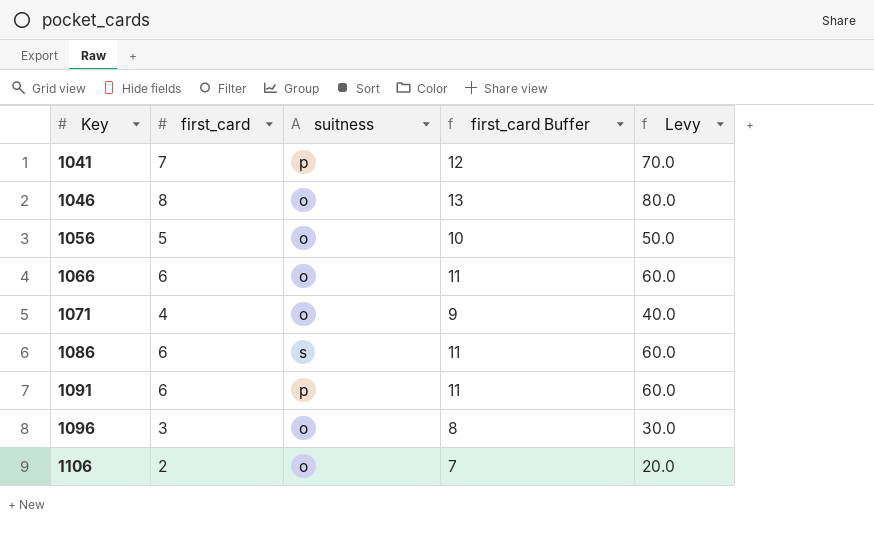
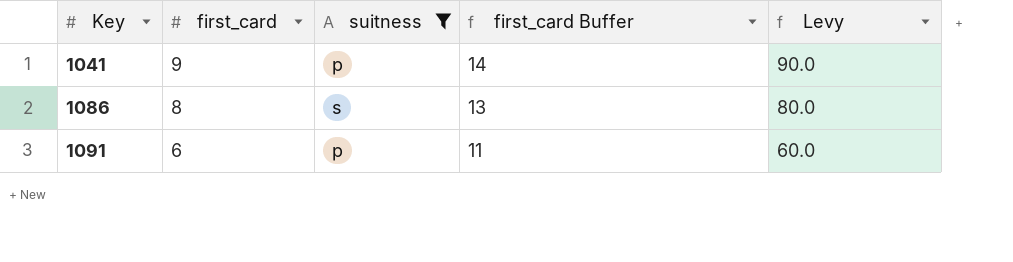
filter: none -> suitness != o
1041 | first_card: 7 -> 9
1041 | first_card Buffer: 12 -> 14
1041 | Levy: 70.0 -> 90.0
1086 | first_card: 6 -> 8
1086 | first_card Buffer: 11 -> 13
1086 | Levy: 60.0 -> 80.0

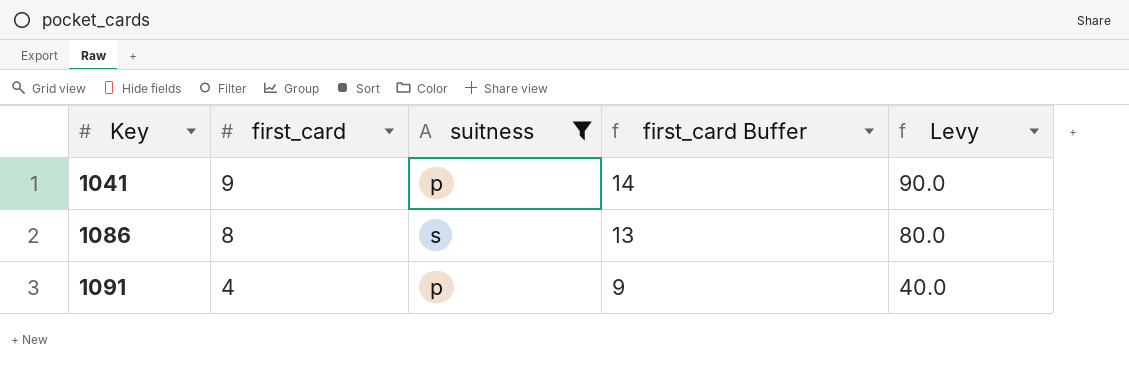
1091 | first_card: 6 -> 4
1091 | first_card Buffer: 11 -> 9
1091 | Levy: 60.0 -> 40.0

